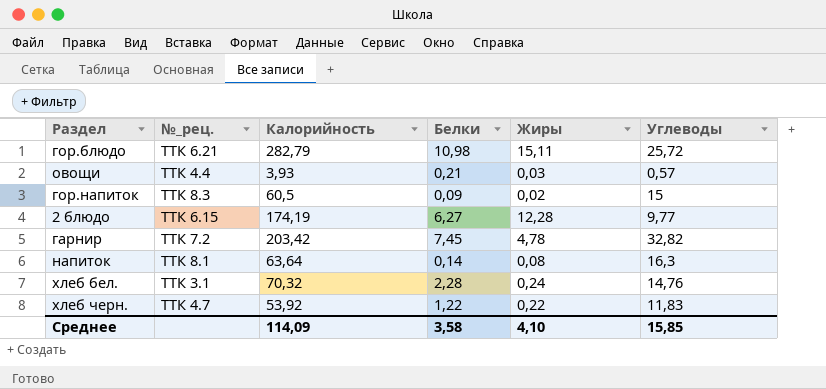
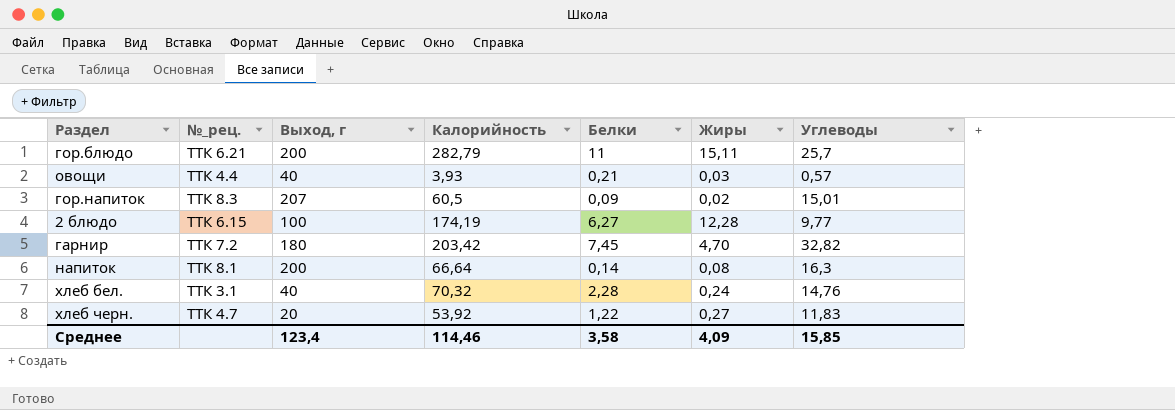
column Выход, г | position: none -> 3
гор.блюдо | Белки: 10,98 -> 11
гор.блюдо | Углеводы: 25,72 -> 25,7
гор.напиток | Углеводы: 15 -> 15,01
гарнир | Жиры: 4,78 -> 4,70
напиток | Калорийность: 63,64 -> 66,64
хлеб черн. | Жиры: 0,22 -> 0,27
Среднее | Калорийность: 114,09 -> 114,46
Среднее | Жиры: 4,10 -> 4,09

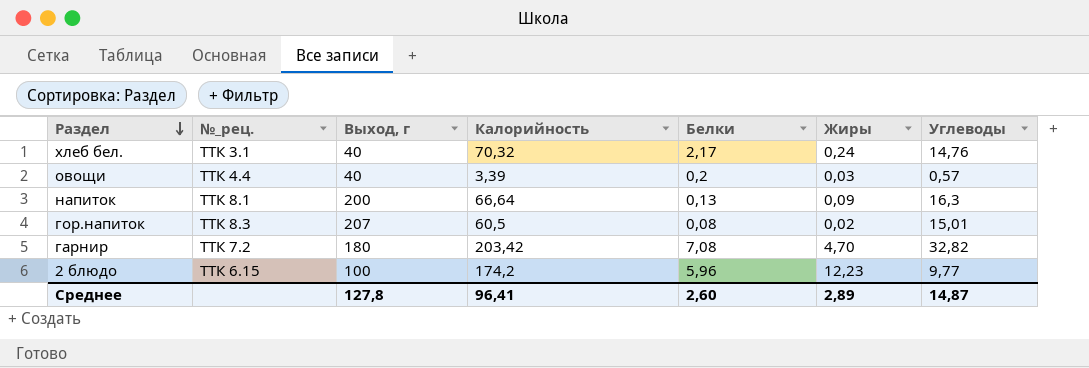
row order: none -> Раздел descending
row гор.блюдо: ТТК 6.21 | 200 | 282,79 | 11 | 15,11 | 25,7 -> none
row хлеб черн.: ТТК 4.7 | 20 | 53,92 | 1,22 | 0,27 | 11,83 -> none
хлеб бел. | Белки: 2,28 -> 2,17
овощи | Калорийность: 3,93 -> 3,39
овощи | Белки: 0,21 -> 0,2
напиток | Белки: 0,14 -> 0,13
напиток | Жиры: 0,08 -> 0,09
гор.напиток | Белки: 0,09 -> 0,08
гарнир | Белки: 7,45 -> 7,08
2 блюдо | Калорийность: 174,19 -> 174,2
2 блюдо | Белки: 6,27 -> 5,96
2 блюдо | Жиры: 12,28 -> 12,23
Среднее | Выход, г: 123,4 -> 127,8
Среднее | Калорийность: 114,46 -> 96,41
Среднее | Белки: 3,58 -> 2,60
Среднее | Жиры: 4,09 -> 2,89
Среднее | Углеводы: 15,85 -> 14,87

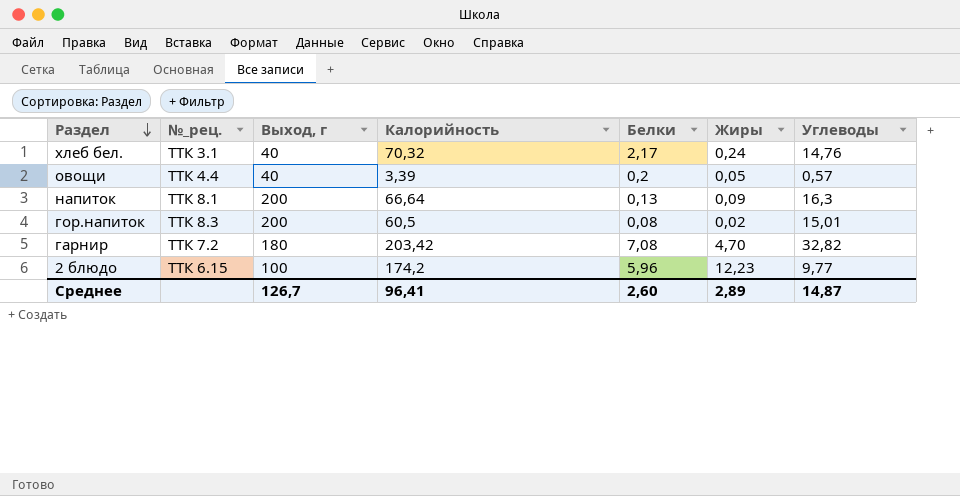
овощи | Жиры: 0,03 -> 0,05
гор.напиток | Выход, г: 207 -> 200
Среднее | Выход, г: 127,8 -> 126,7

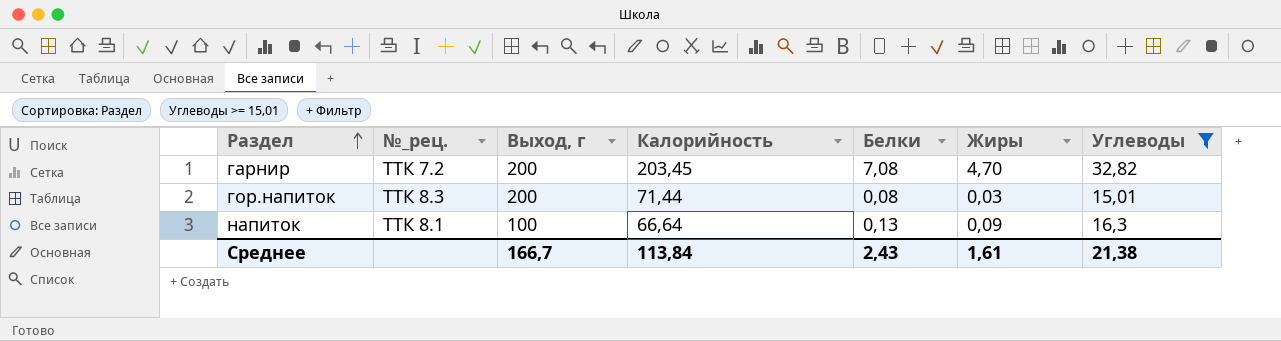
filter: none -> Углеводы >= 15,01
row order: Раздел descending -> Раздел ascending
гарнир | Выход, г: 180 -> 200
гарнир | Калорийность: 203,42 -> 203,45
гор.напиток | Калорийность: 60,5 -> 71,44
гор.напиток | Жиры: 0,02 -> 0,03
напиток | Выход, г: 200 -> 100
Среднее | Выход, г: 126,7 -> 166,7
Среднее | Калорийность: 96,41 -> 113,84
Среднее | Белки: 2,60 -> 2,43
Среднее | Жиры: 2,89 -> 1,61
Среднее | Углеводы: 14,87 -> 21,38

